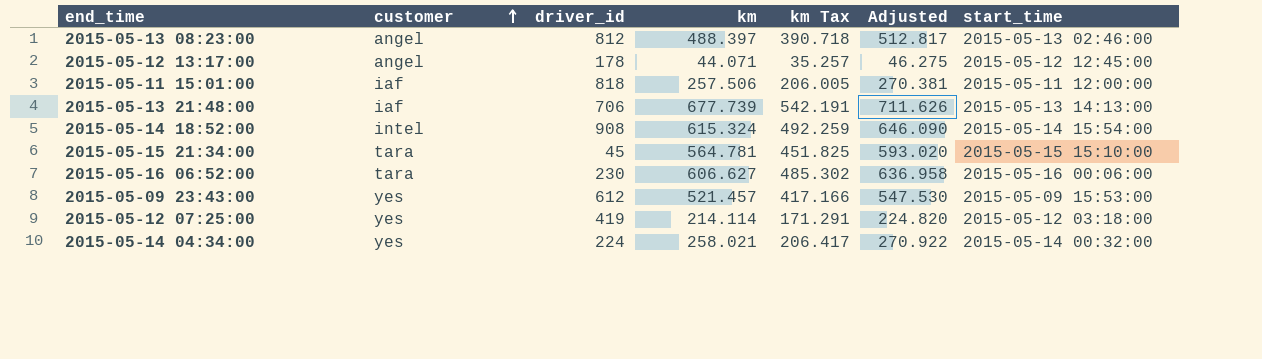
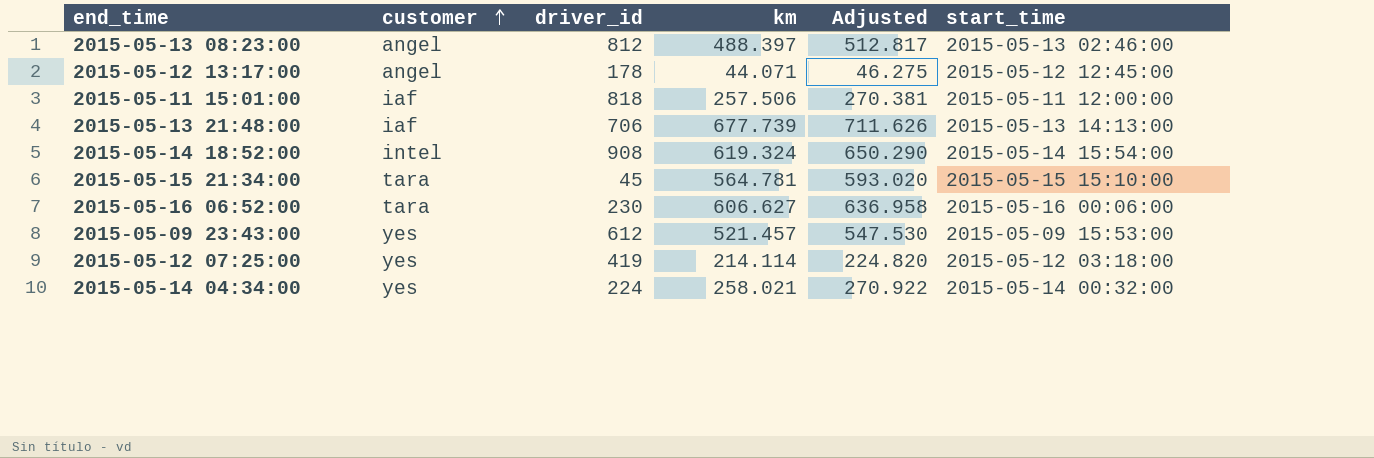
column km Tax | formula: [km] * 0.8 -> none
2015-05-14 18:52:00 | km: 615.324 -> 619.324
2015-05-14 18:52:00 | Adjusted: 646.090 -> 650.290

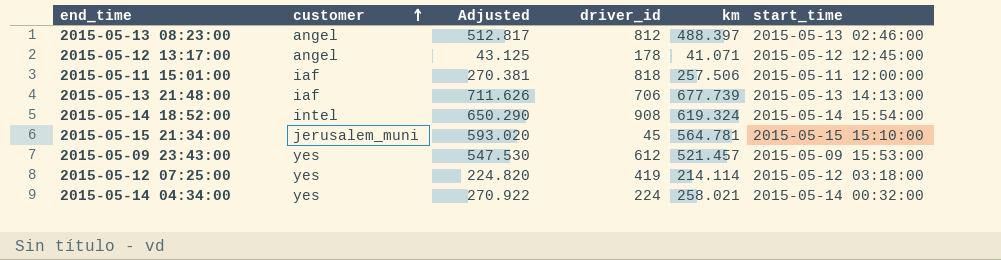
column Adjusted | position: 5 -> 3
row 2015-05-16 06:52:00: tara | 230 | 606.627 | 636.958 | 2015-05-16 00:06:00 -> none
2015-05-12 13:17:00 | Adjusted: 46.275 -> 43.125
2015-05-12 13:17:00 | km: 44.071 -> 41.071
2015-05-15 21:34:00 | customer: tara -> jerusalem_muni

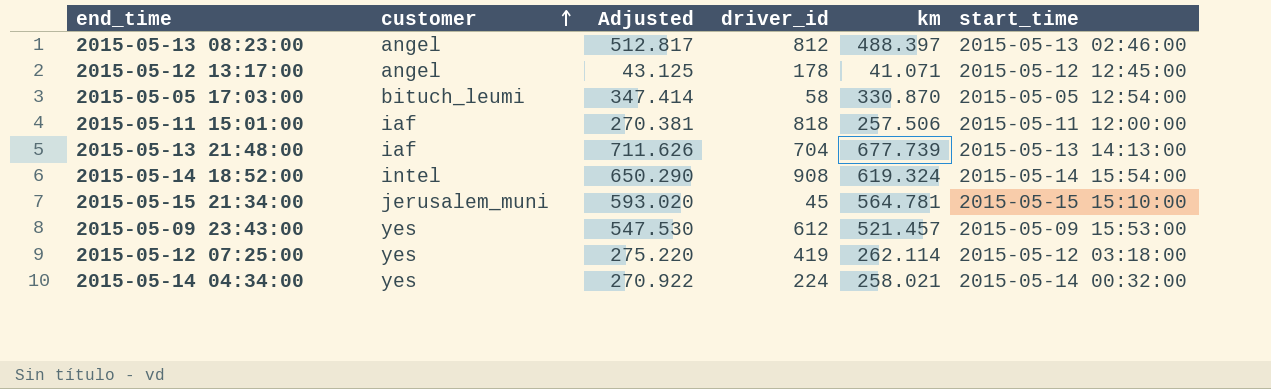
row 2015-05-05 17:03:00: none -> bituch_leumi | 347.414 | 58 | 330.870 | 2015-05-05 12:54:00
2015-05-13 21:48:00 | driver_id: 706 -> 704
2015-05-12 07:25:00 | Adjusted: 224.820 -> 275.220
2015-05-12 07:25:00 | km: 214.114 -> 262.114

